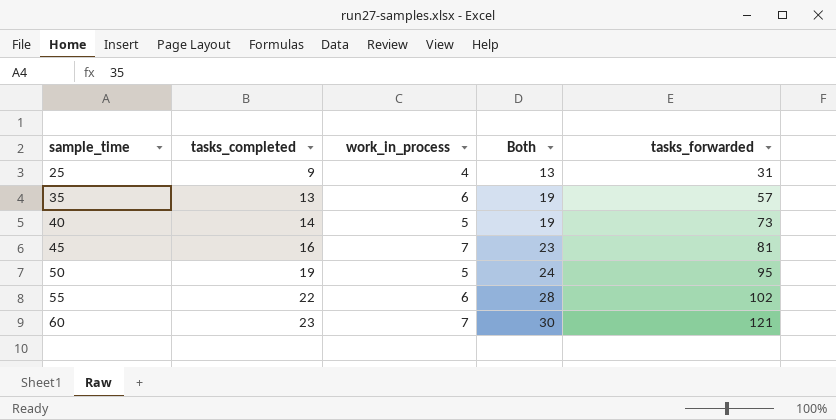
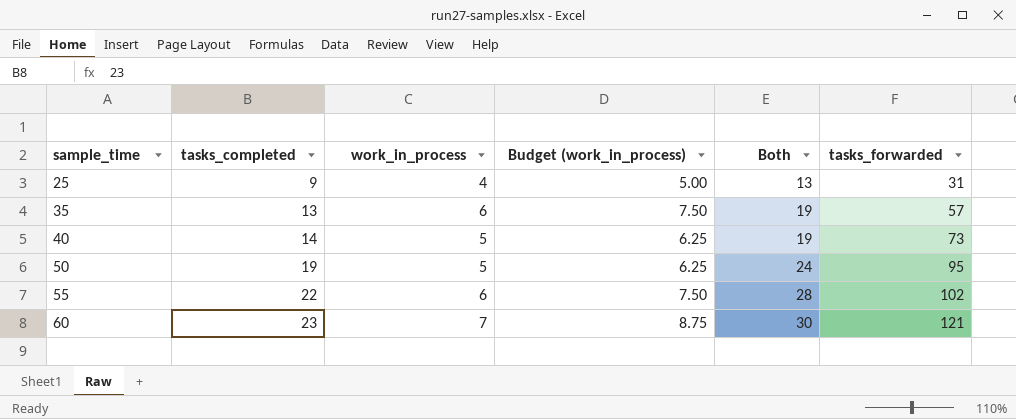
column Budget (work_in_process) | formula: none -> [work_in_process] * 1.25
row 45: 16 | 7 | 23 | 81 -> none

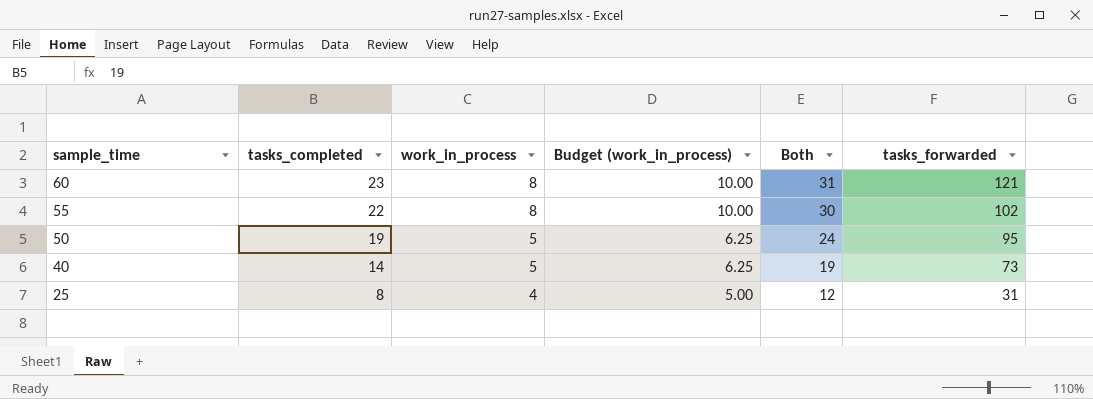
row order: sample_time ascending -> sample_time descending
row 35: 13 | 6 | 7.50 | 19 | 57 -> none
60 | work_in_process: 7 -> 8
60 | Budget (work_in_process): 8.75 -> 10.00
60 | Both: 30 -> 31
55 | work_in_process: 6 -> 8
55 | Budget (work_in_process): 7.50 -> 10.00
55 | Both: 28 -> 30
25 | tasks_completed: 9 -> 8
25 | Both: 13 -> 12

